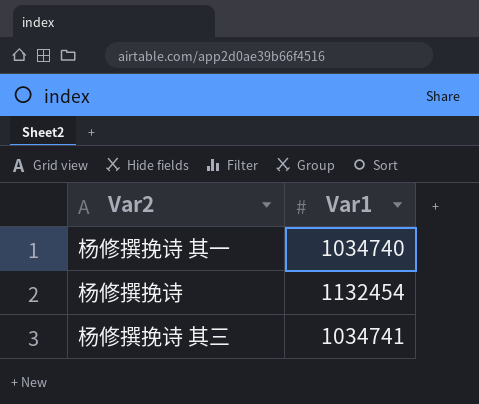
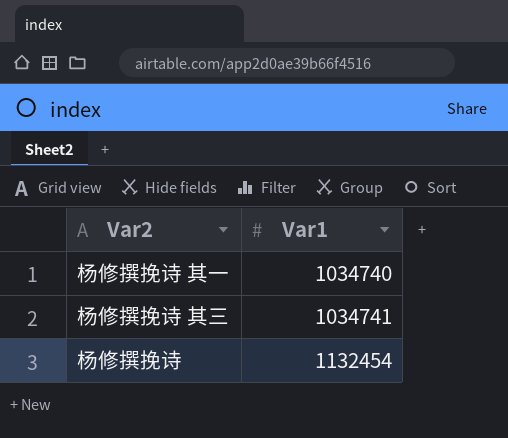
row order: none -> Var1 ascending

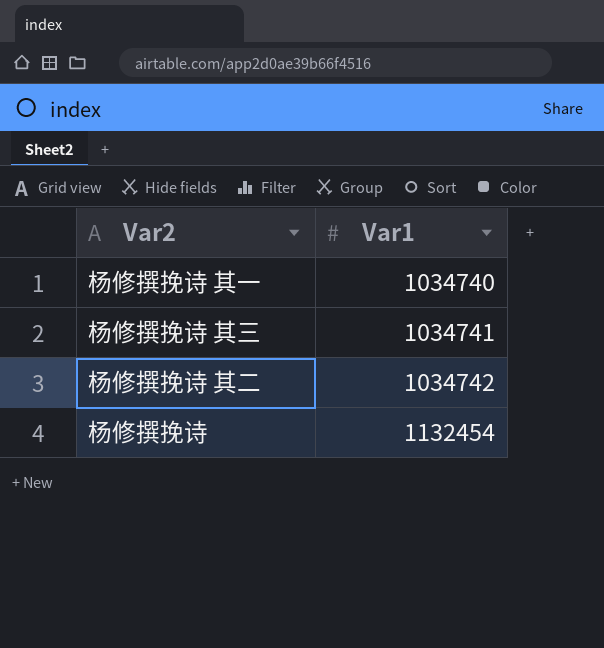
row 杨修撰挽诗 其二: none -> 1034742

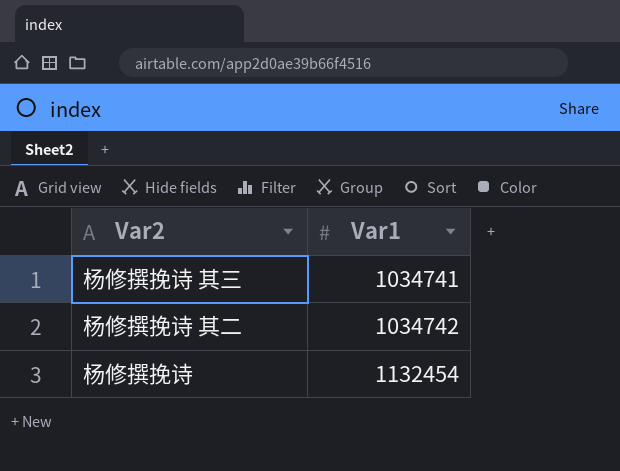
row 杨修撰挽诗 其一: 1034740 -> none

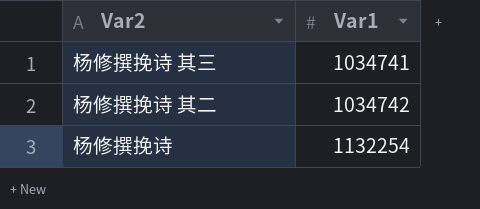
杨修撰挽诗 | Var1: 1132454 -> 1132254

